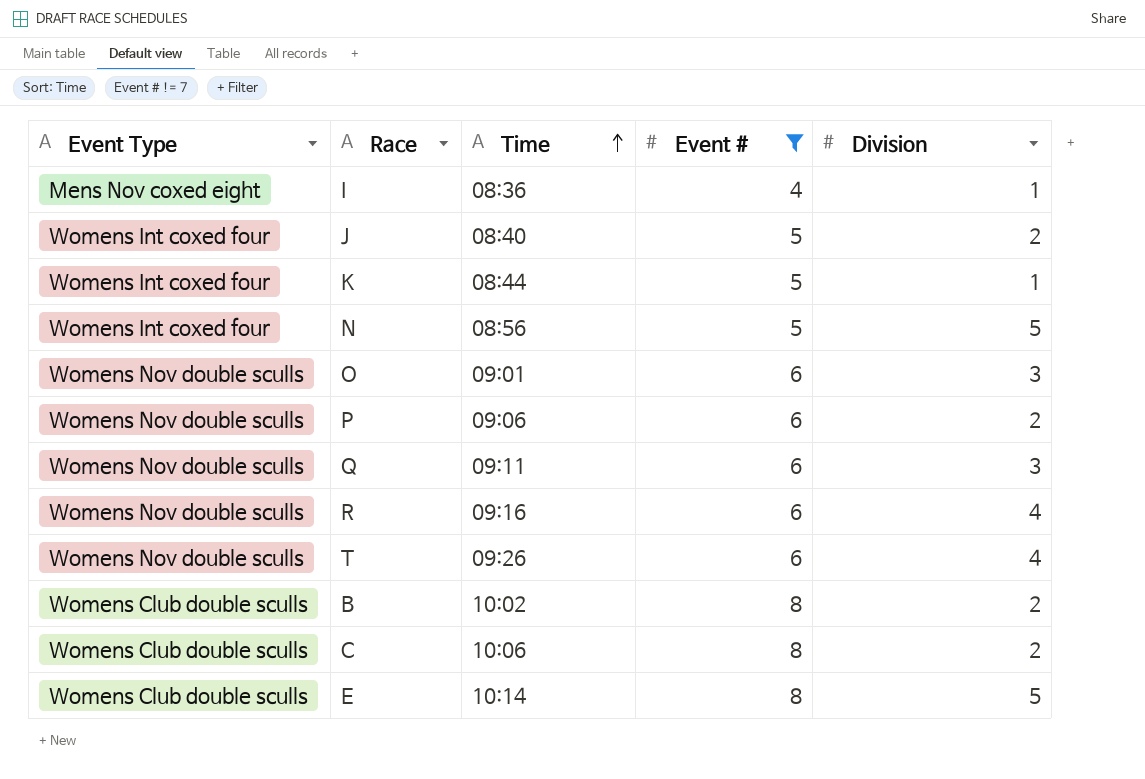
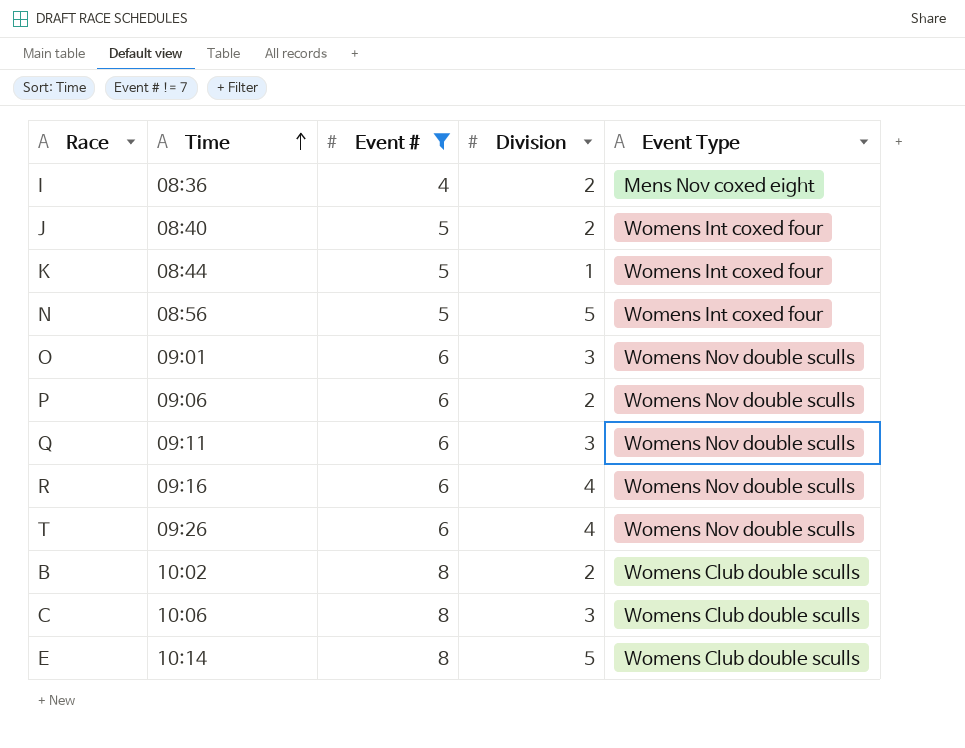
column Event Type | position: 1 -> 5
I | Division: 1 -> 2
C | Division: 2 -> 3

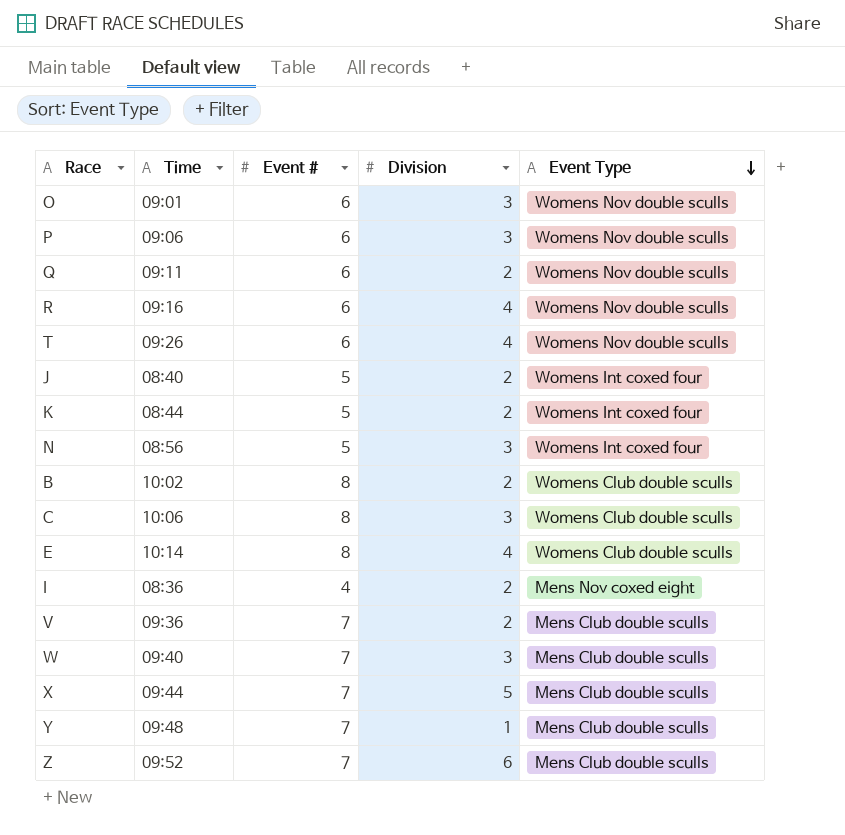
filter: Event # != 7 -> none
row order: Time ascending -> Event Type descending
P | Division: 2 -> 3
Q | Division: 3 -> 2
K | Division: 1 -> 2
N | Division: 5 -> 3
E | Division: 5 -> 4

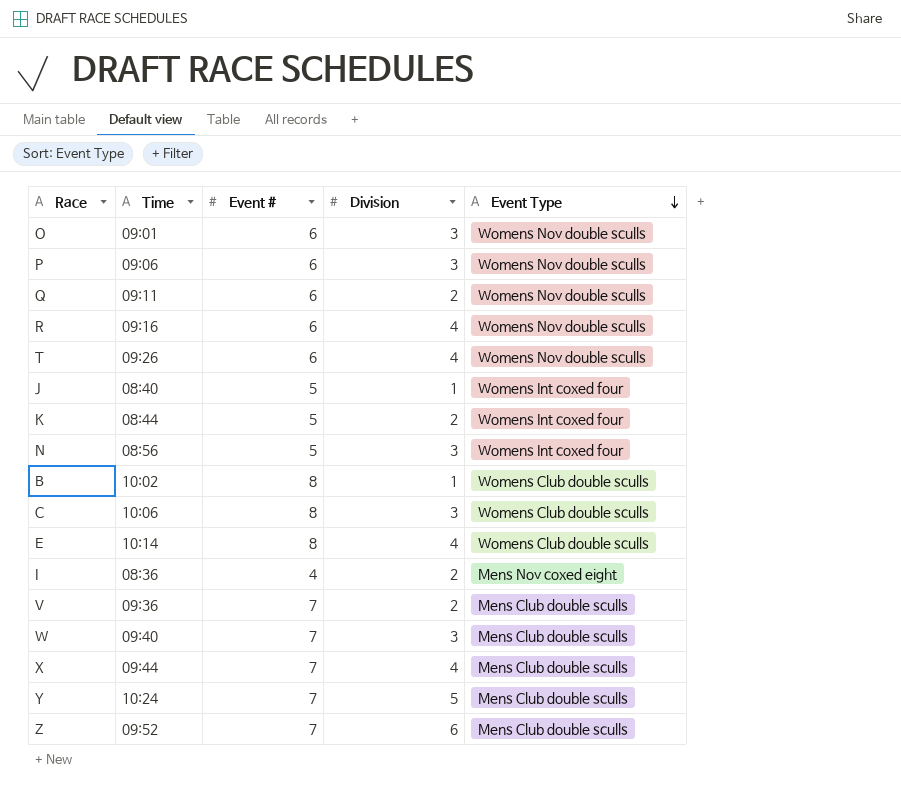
J | Division: 2 -> 1
B | Division: 2 -> 1
X | Division: 5 -> 4
Y | Time: 09:48 -> 10:24
Y | Division: 1 -> 5

